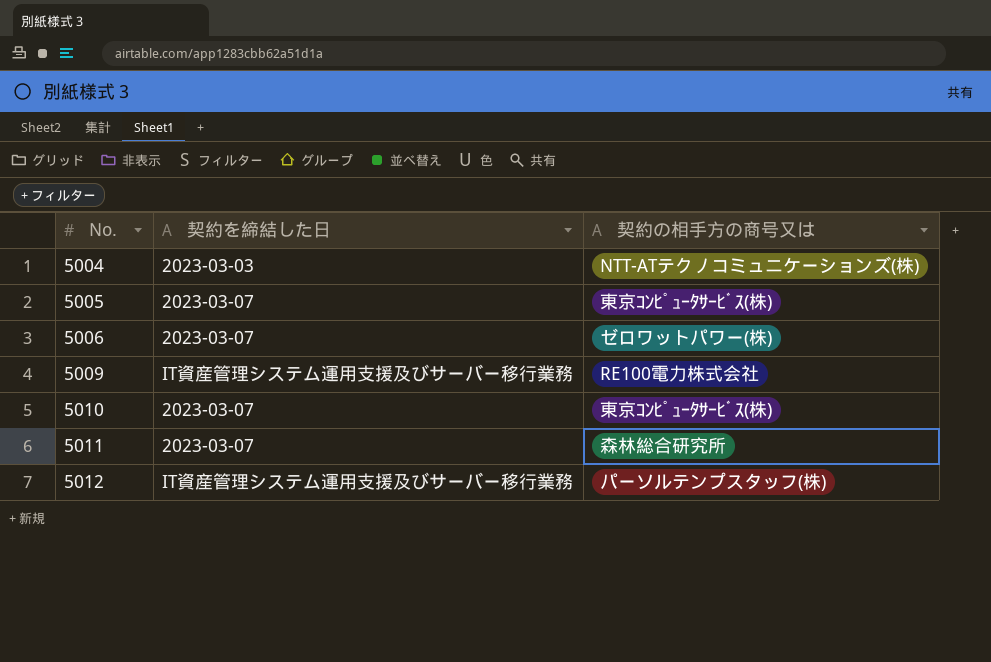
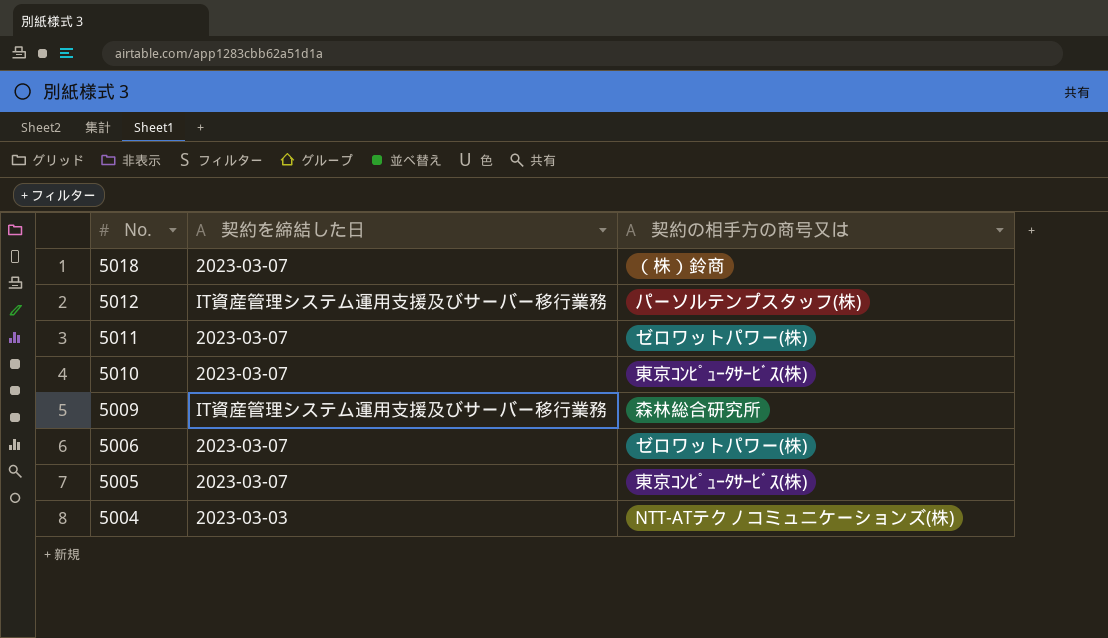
row order: No. ascending -> No. descending
row 5018: none -> 2023-03-07 | （株）鈴商
5011 | 契約の相手方の商号又は: 森林総合研究所 -> ゼロワットパワー(株)
5009 | 契約の相手方の商号又は: RE100電力株式会社 -> 森林総合研究所

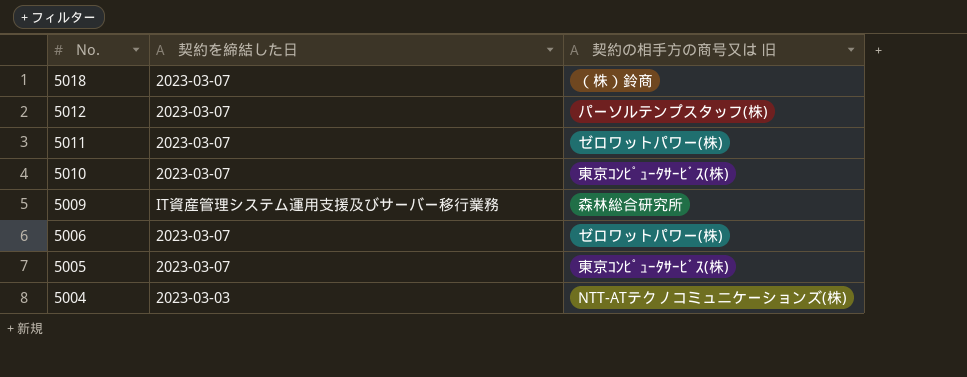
column name: 契約の相手方の商号又は -> 契約の相手方の商号又は 旧
5012 | 契約を締結した日: IT資産管理システム運用支援及びサーバー移行業務 -> 2023-03-07

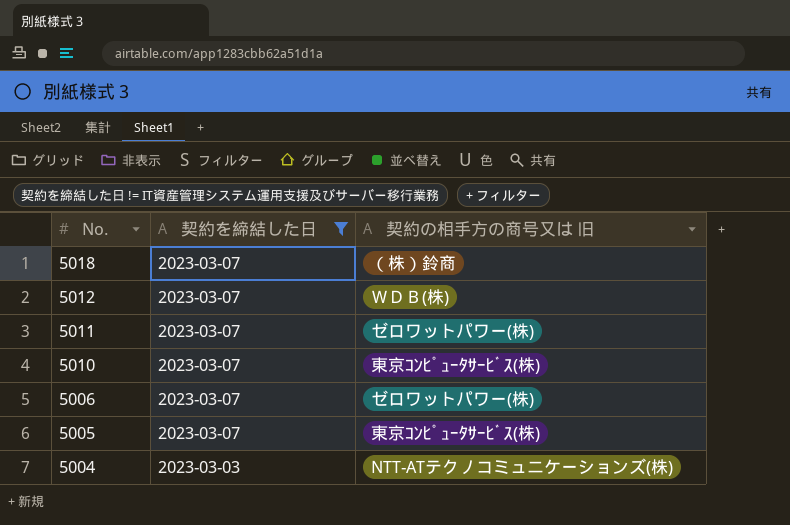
filter: none -> 契約を締結した日 != IT資産管理システム運用支援及びサーバー移行業務
5012 | 契約の相手方の商号又は 旧: パーソルテンプスタッフ(株) -> ＷＤＢ(株)

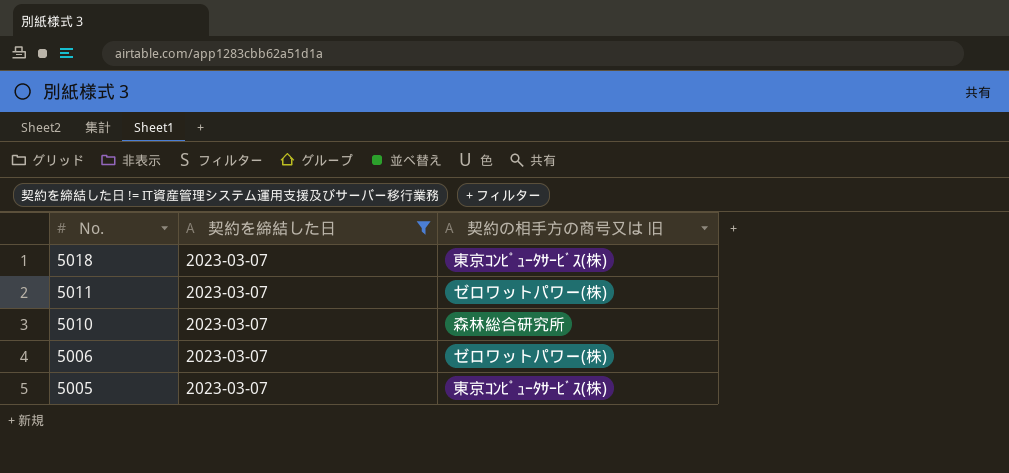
row 5012: 2023-03-07 | ＷＤＢ(株) -> none
row 5004: 2023-03-03 | NTT-ATテクノコミュニケーションズ(株) -> none
5018 | 契約の相手方の商号又は 旧: （株）鈴商 -> 東京ｺﾝﾋﾟｭｰﾀｻｰﾋﾞｽ(株)
5010 | 契約の相手方の商号又は 旧: 東京ｺﾝﾋﾟｭｰﾀｻｰﾋﾞｽ(株) -> 森林総合研究所

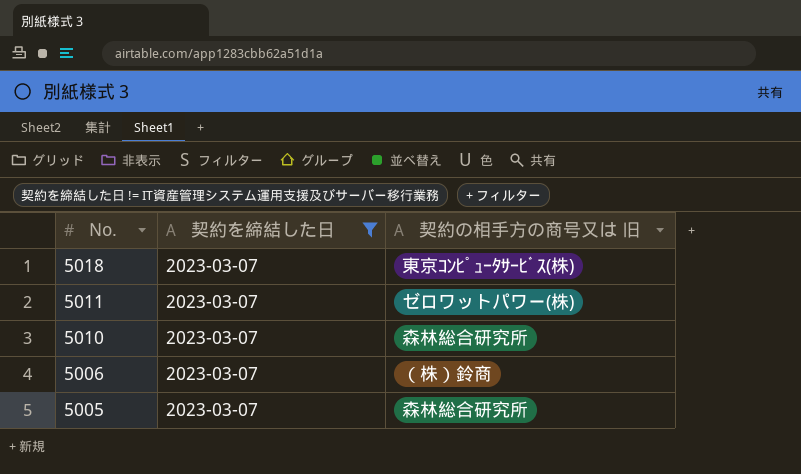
5006 | 契約の相手方の商号又は 旧: ゼロワットパワー(株) -> （株）鈴商
5005 | 契約の相手方の商号又は 旧: 東京ｺﾝﾋﾟｭｰﾀｻｰﾋﾞｽ(株) -> 森林総合研究所

